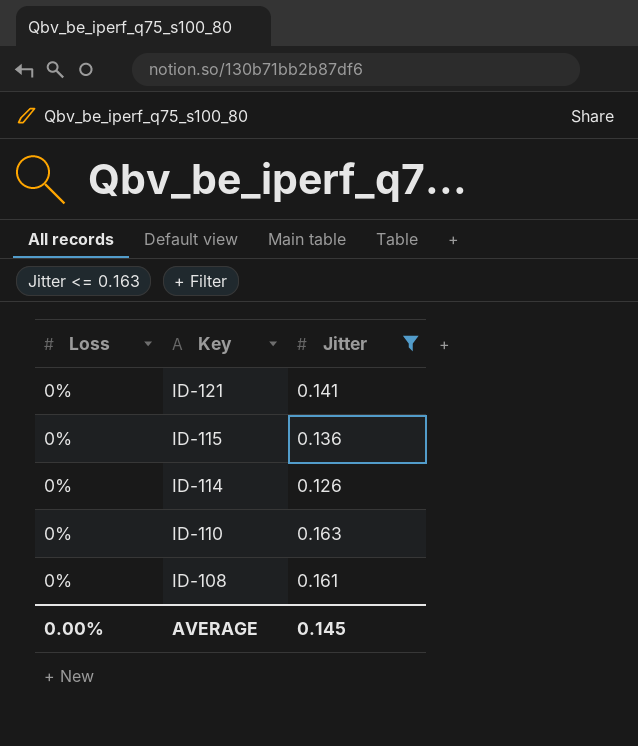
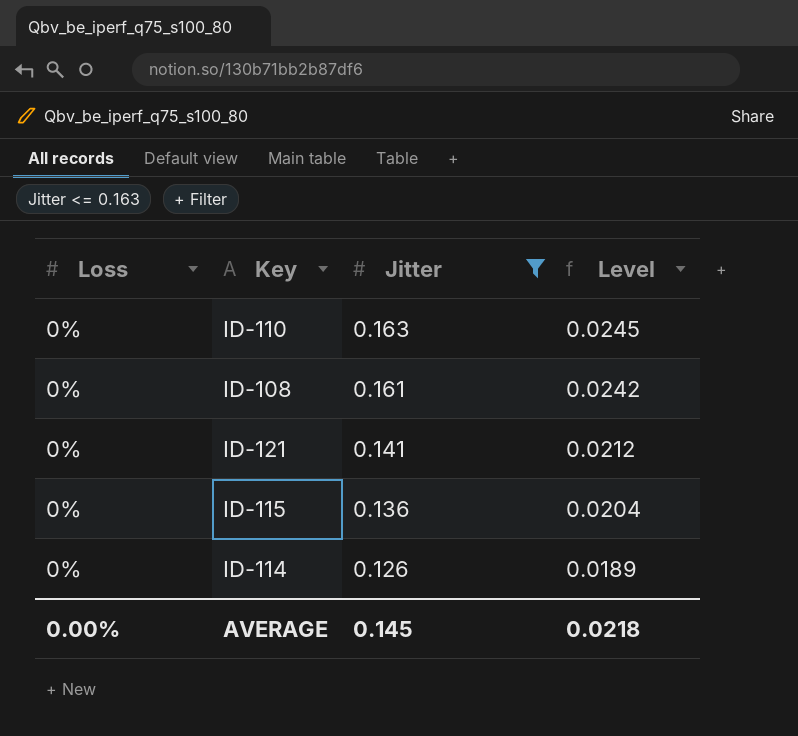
row order: Key descending -> Jitter descending
column Level | formula: none -> [Jitter] * 0.15

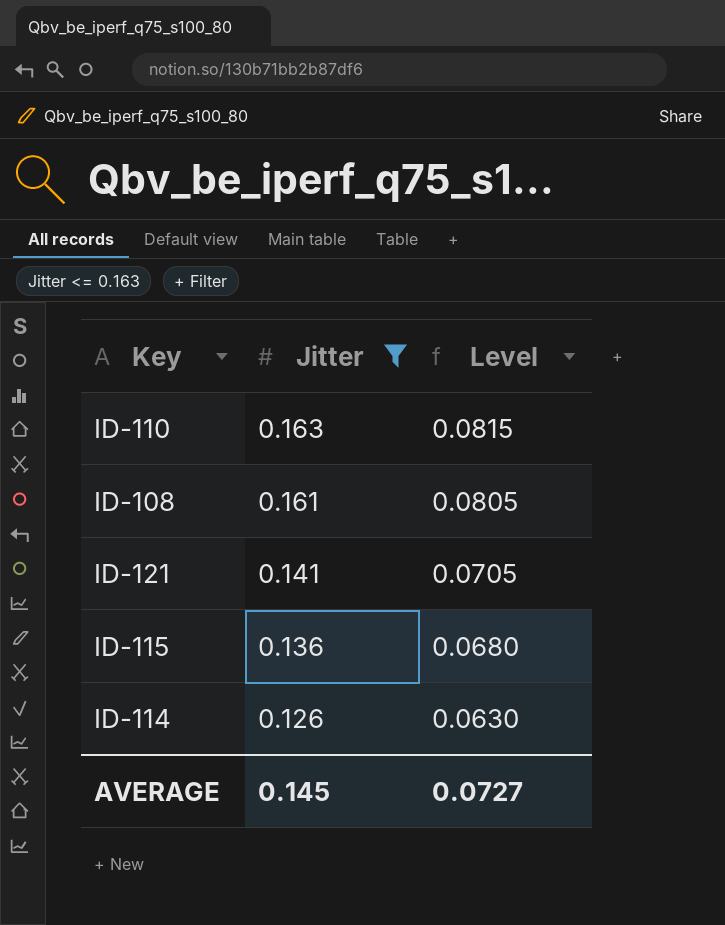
column Loss | position: 1 -> none
column Level | formula: [Jitter] * 0.15 -> [Jitter] * 0.5
AVERAGE | Level: 0.0218 -> 0.0727

